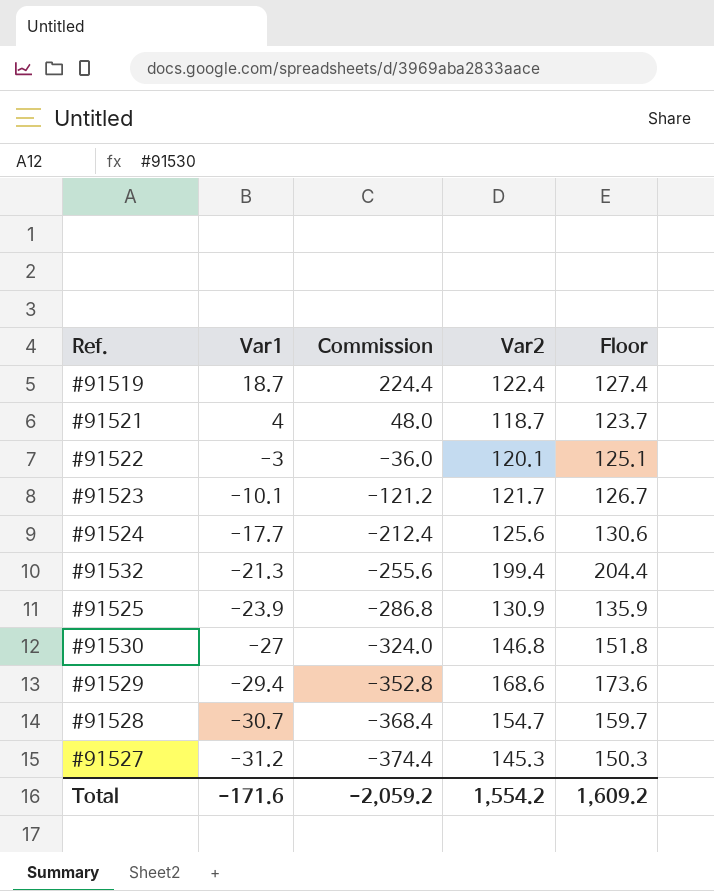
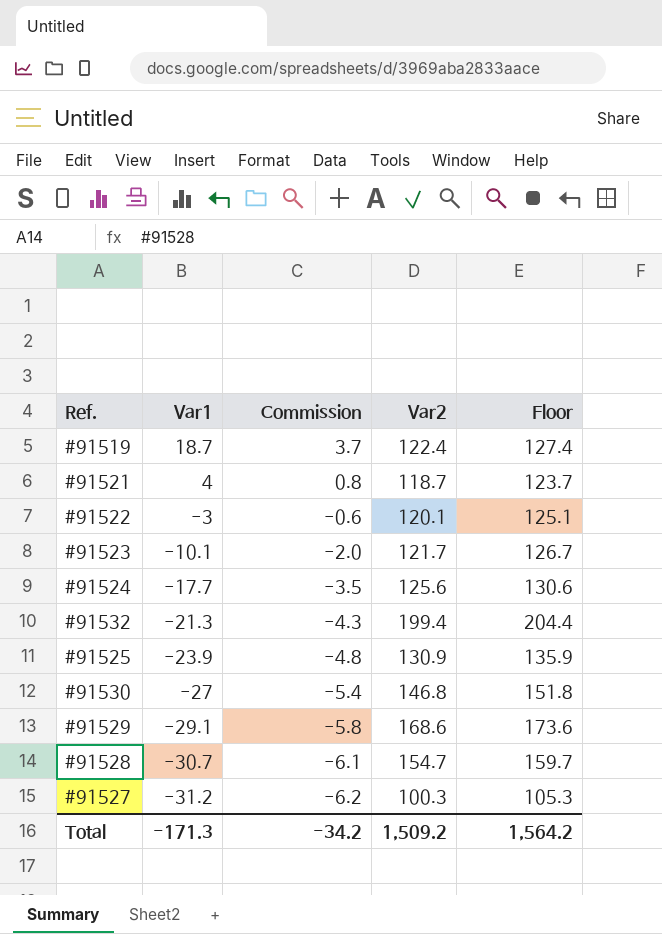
column Commission | formula: [Var1] * 12 -> [Var1] * 0.2
#91529 | Var1: -29.4 -> -29.1
#91527 | Var2: 145.3 -> 100.3
#91527 | Floor: 150.3 -> 105.3
Total | Var1: -171.6 -> -171.3
Total | Commission: -2,059.2 -> -34.2
Total | Var2: 1,554.2 -> 1,509.2
Total | Floor: 1,609.2 -> 1,564.2

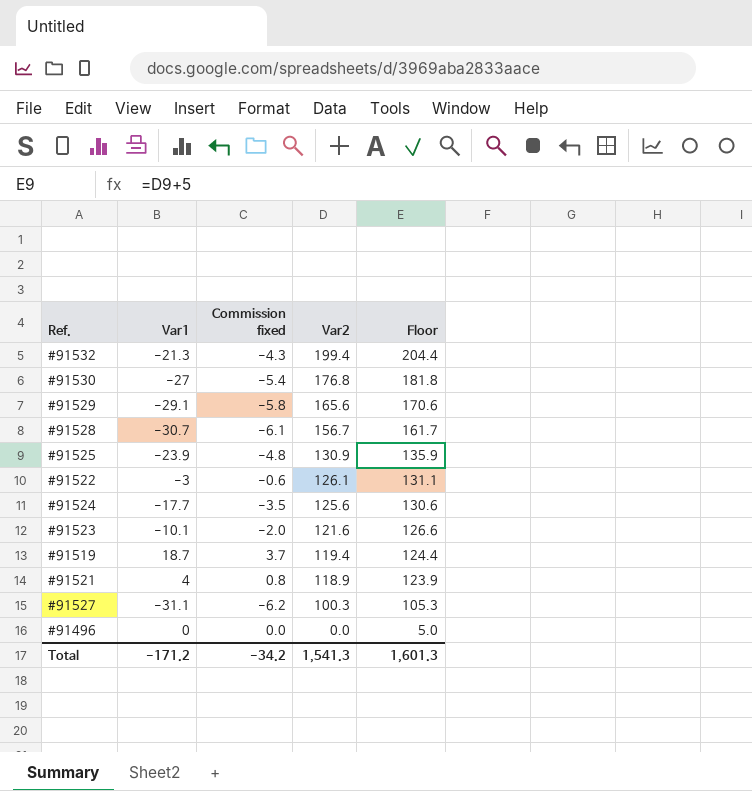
row order: Var1 descending -> Var2 descending
column name: Commission -> Commission fixed
#91530 | Var2: 146.8 -> 176.8
#91530 | Floor: 151.8 -> 181.8
#91529 | Var2: 168.6 -> 165.6
#91529 | Floor: 173.6 -> 170.6
#91528 | Var2: 154.7 -> 156.7
#91528 | Floor: 159.7 -> 161.7
#91522 | Var2: 120.1 -> 126.1
#91522 | Floor: 125.1 -> 131.1
#91523 | Var2: 121.7 -> 121.6
#91523 | Floor: 126.7 -> 126.6
#91519 | Var2: 122.4 -> 119.4
#91519 | Floor: 127.4 -> 124.4
#91521 | Var2: 118.7 -> 118.9
#91521 | Floor: 123.7 -> 123.9
#91527 | Var1: -31.2 -> -31.1
row #91496: none -> 0 | 0.0 | 0.0 | 5.0
Total | Var1: -171.3 -> -171.2
Total | Var2: 1,509.2 -> 1,541.3
Total | Floor: 1,564.2 -> 1,601.3

